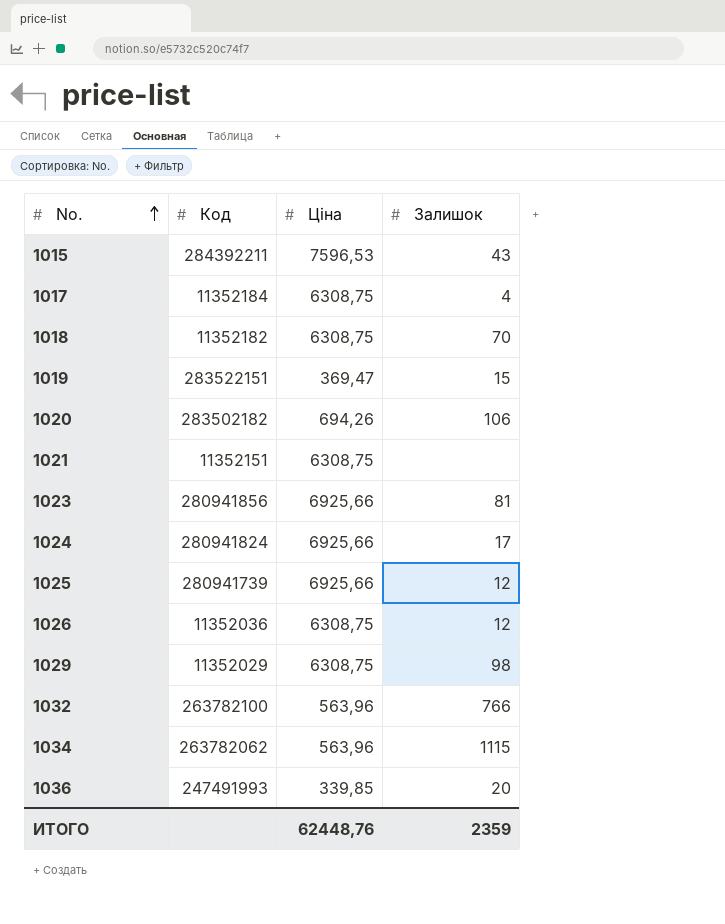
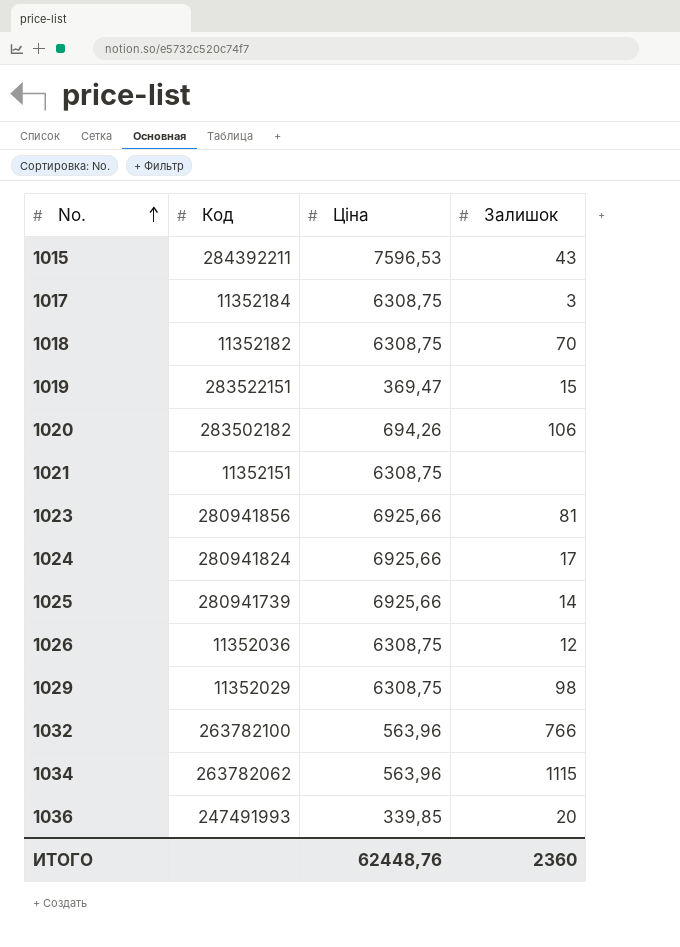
1017 | Залишок: 4 -> 3
1025 | Залишок: 12 -> 14
ИТОГО | Залишок: 2359 -> 2360

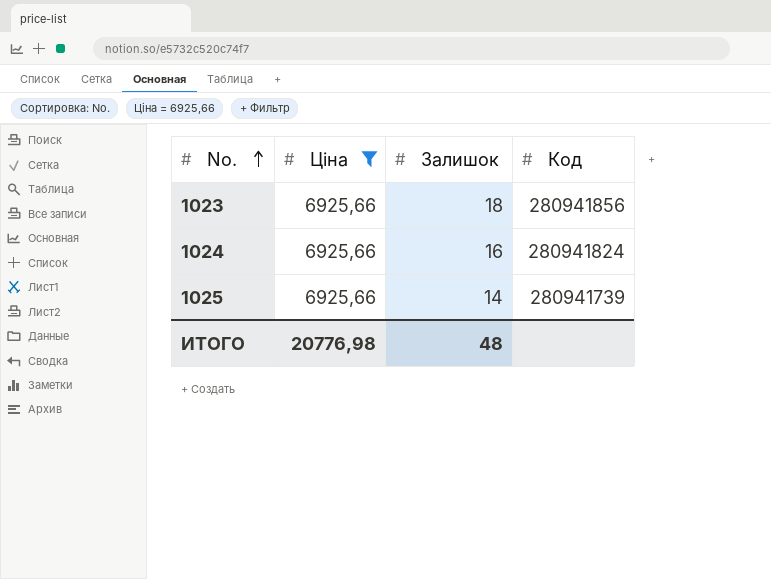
filter: none -> Ціна = 6925,66
column Код | position: 2 -> 4
1023 | Залишок: 81 -> 18
1024 | Залишок: 17 -> 16
ИТОГО | Ціна: 62448,76 -> 20776,98
ИТОГО | Залишок: 2360 -> 48

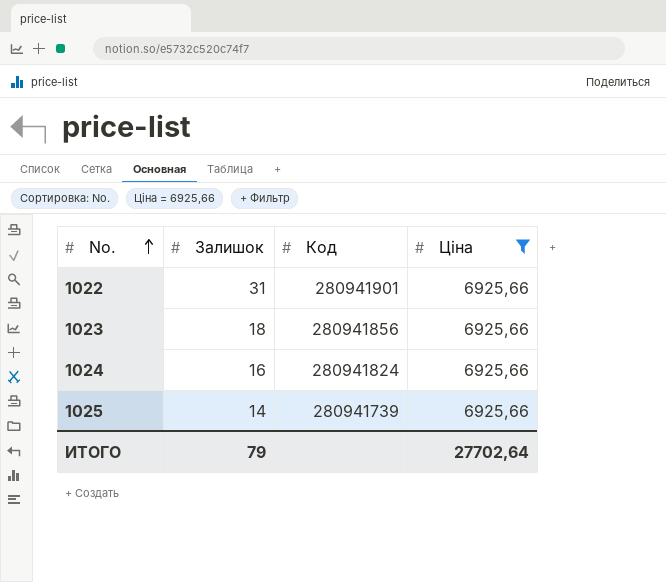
column Ціна | position: 2 -> 4
row 1022: none -> 31 | 280941901 | 6925,66
ИТОГО | Залишок: 48 -> 79
ИТОГО | Ціна: 20776,98 -> 27702,64

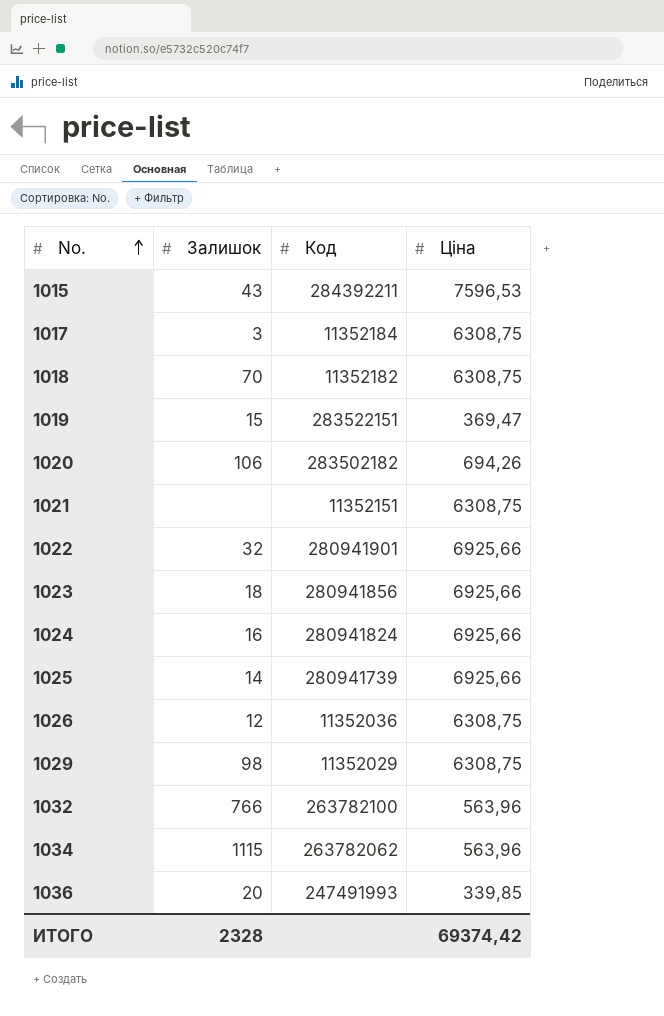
filter: Ціна = 6925,66 -> none
1022 | Залишок: 31 -> 32
ИТОГО | Залишок: 79 -> 2328
ИТОГО | Ціна: 27702,64 -> 69374,42

